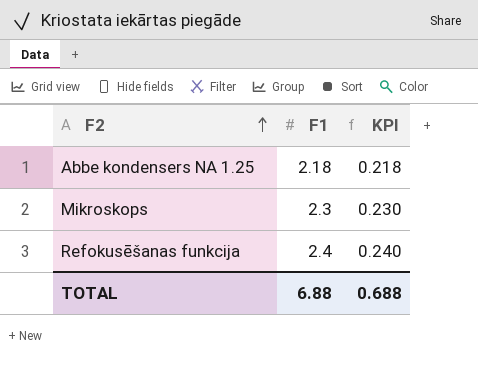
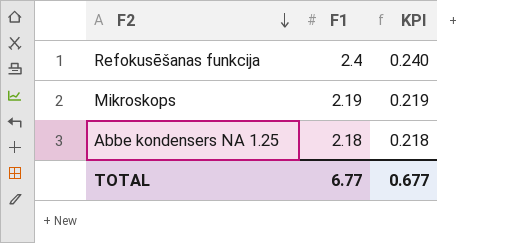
row order: F2 ascending -> F2 descending
Mikroskops | F1: 2.3 -> 2.19
Mikroskops | KPI: 0.230 -> 0.219
TOTAL | F1: 6.88 -> 6.77
TOTAL | KPI: 0.688 -> 0.677

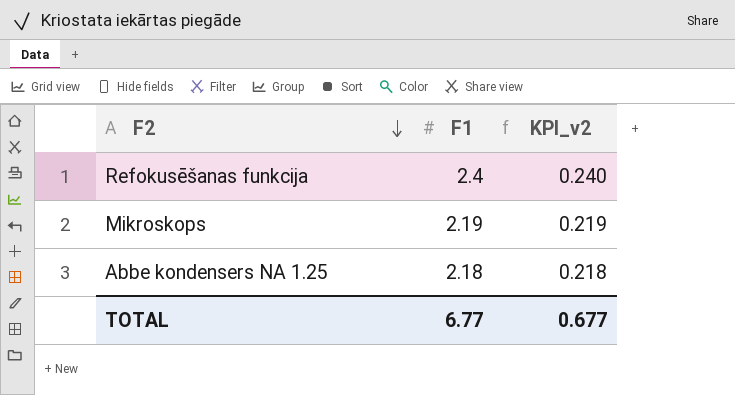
column name: KPI -> KPI_v2

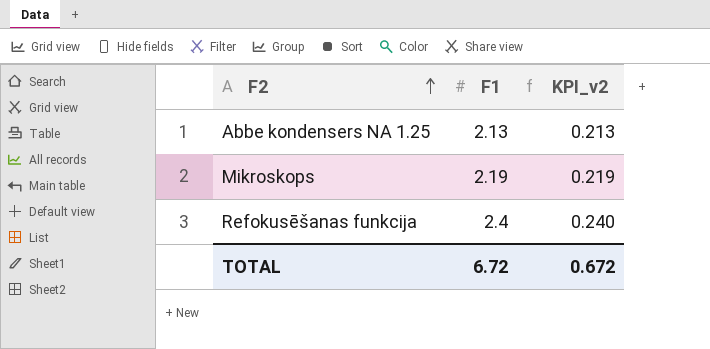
row order: F2 descending -> F2 ascending
Abbe kondensers NA 1.25 | F1: 2.18 -> 2.13
Abbe kondensers NA 1.25 | KPI_v2: 0.218 -> 0.213
TOTAL | F1: 6.77 -> 6.72
TOTAL | KPI_v2: 0.677 -> 0.672

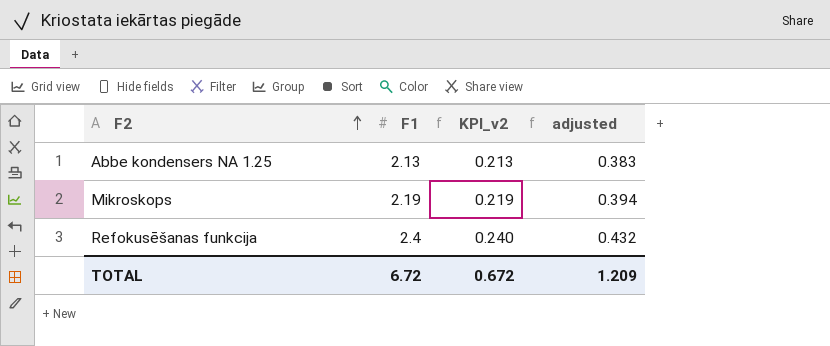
column adjusted | formula: none -> [F1] * 0.18

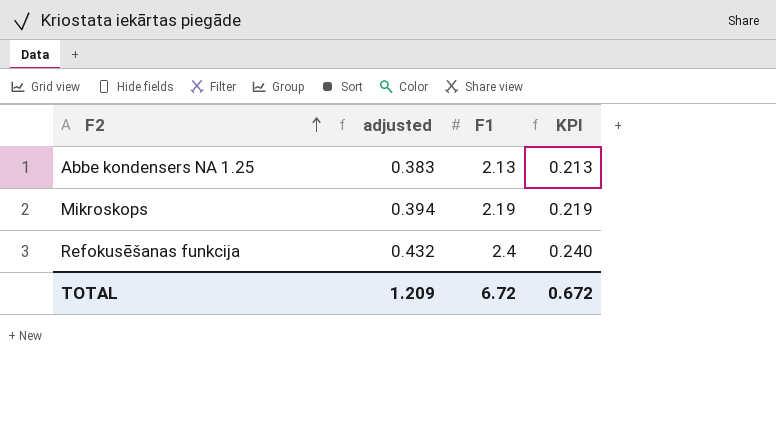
column adjusted | position: 4 -> 2
column name: KPI_v2 -> KPI

